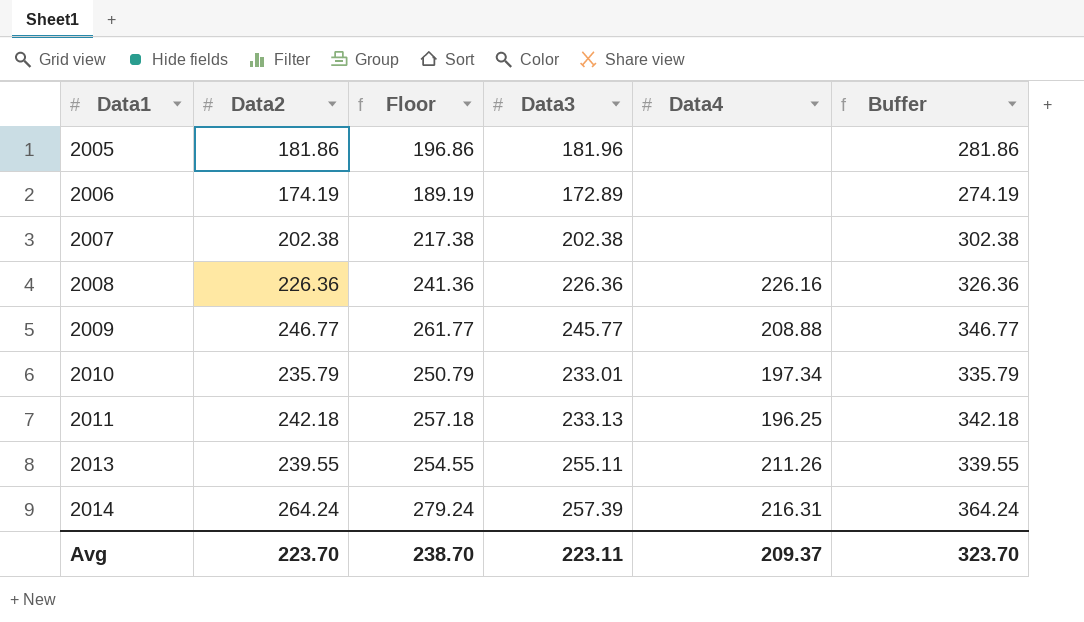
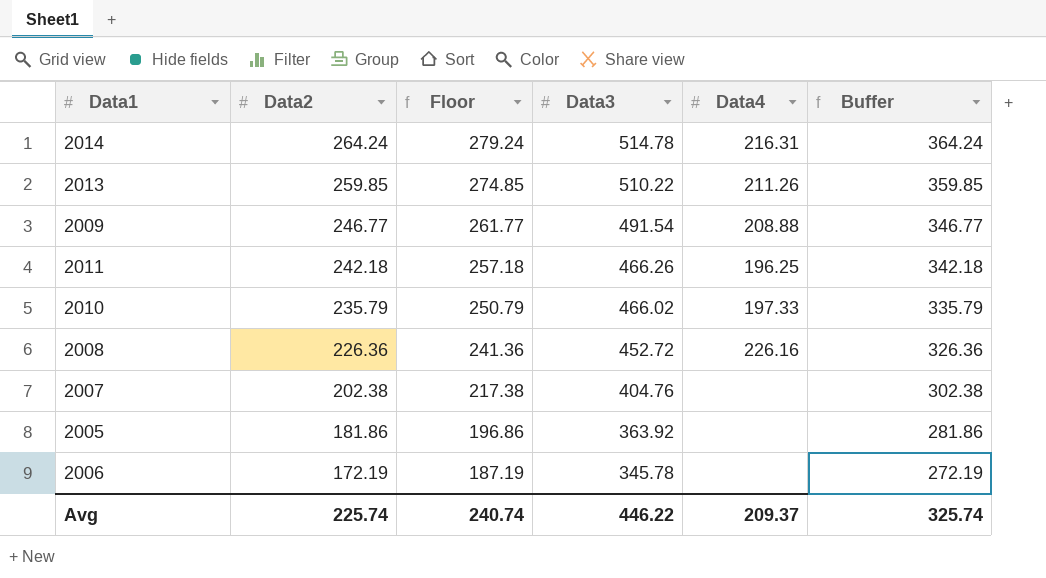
row order: Data1 ascending -> Data2 descending
2014 | Data3: 257.39 -> 514.78
2013 | Data2: 239.55 -> 259.85
2013 | Floor: 254.55 -> 274.85
2013 | Data3: 255.11 -> 510.22
2013 | Buffer: 339.55 -> 359.85
2009 | Data3: 245.77 -> 491.54
2011 | Data3: 233.13 -> 466.26
2010 | Data3: 233.01 -> 466.02
2010 | Data4: 197.34 -> 197.33
2008 | Data3: 226.36 -> 452.72
2007 | Data3: 202.38 -> 404.76
2005 | Data3: 181.96 -> 363.92
2006 | Data2: 174.19 -> 172.19
2006 | Floor: 189.19 -> 187.19
2006 | Data3: 172.89 -> 345.78
2006 | Buffer: 274.19 -> 272.19
Avg | Data2: 223.70 -> 225.74
Avg | Floor: 238.70 -> 240.74
Avg | Data3: 223.11 -> 446.22
Avg | Buffer: 323.70 -> 325.74

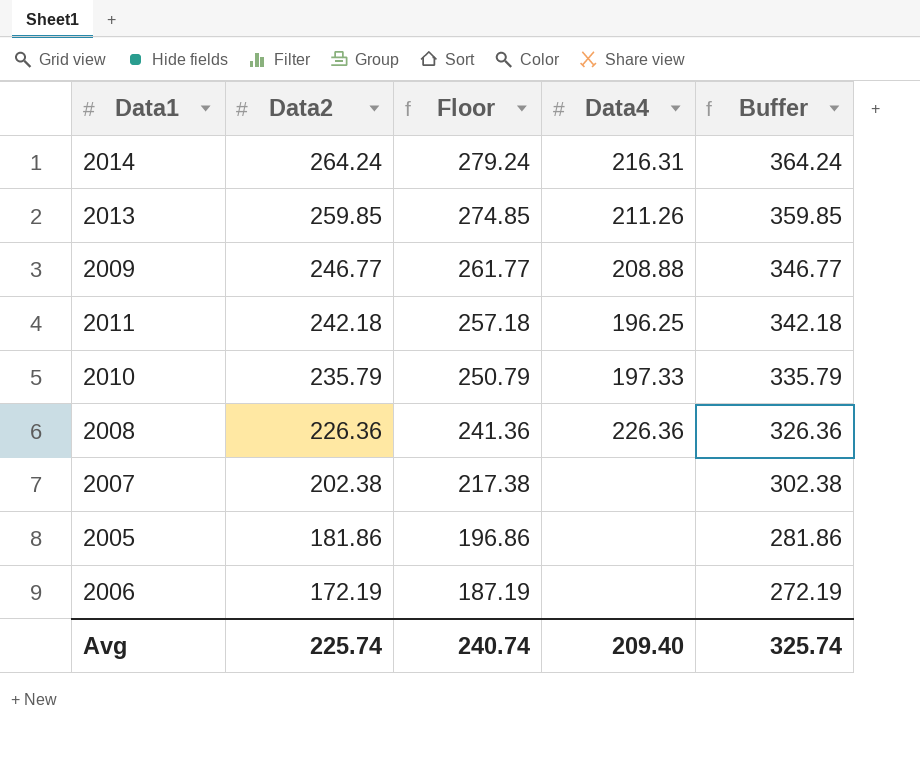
column Data3 | position: 4 -> none
2008 | Data4: 226.16 -> 226.36
Avg | Data4: 209.37 -> 209.40

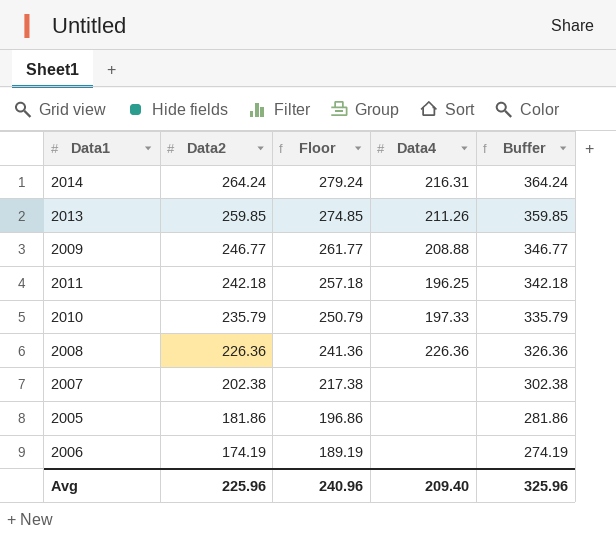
2006 | Data2: 172.19 -> 174.19
2006 | Floor: 187.19 -> 189.19
2006 | Buffer: 272.19 -> 274.19
Avg | Data2: 225.74 -> 225.96
Avg | Floor: 240.74 -> 240.96
Avg | Buffer: 325.74 -> 325.96

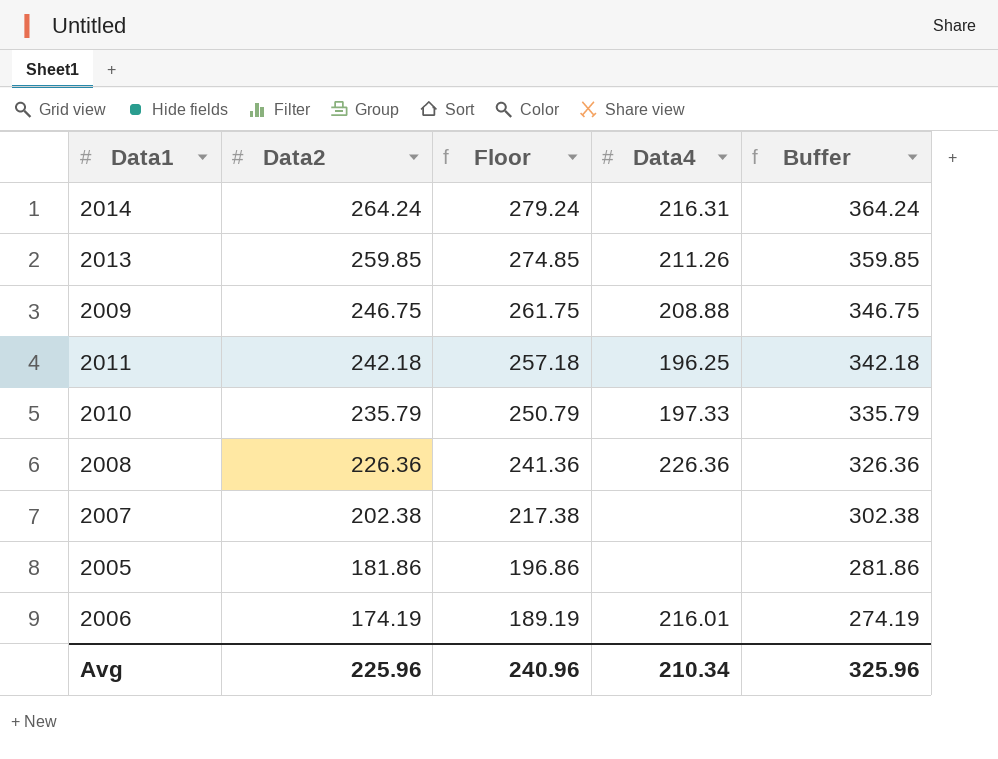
2009 | Data2: 246.77 -> 246.75
2009 | Floor: 261.77 -> 261.75
2009 | Buffer: 346.77 -> 346.75
2006 | Data4: none -> 216.01
Avg | Data4: 209.40 -> 210.34

